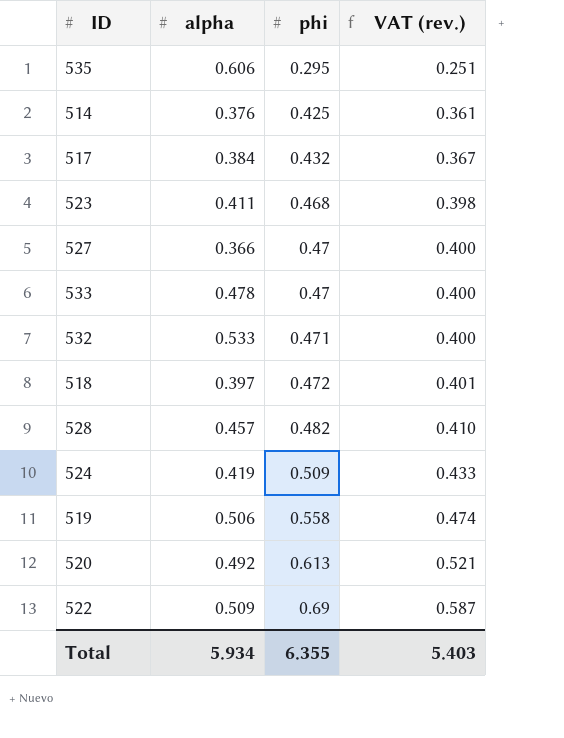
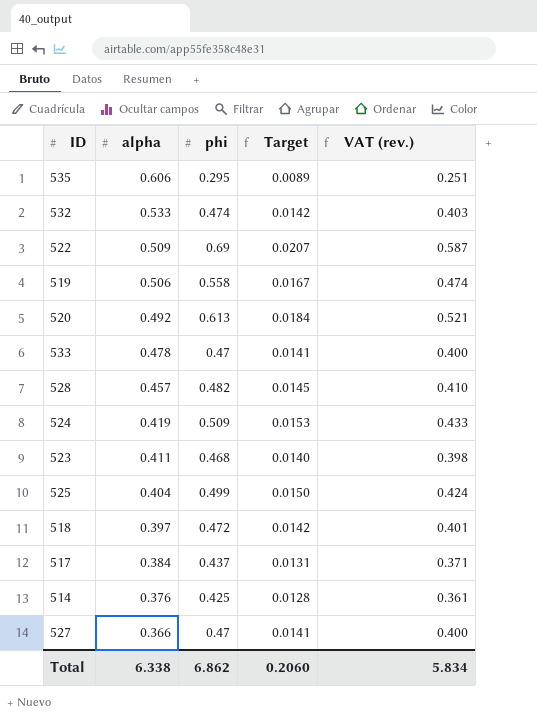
row order: phi ascending -> alpha descending
column Target | formula: none -> [phi] * 0.03
532 | phi: 0.471 -> 0.474
532 | VAT (rev.): 0.400 -> 0.403
row 525: none -> 0.404 | 0.499 | 0.0150 | 0.424
517 | phi: 0.432 -> 0.437
517 | VAT (rev.): 0.367 -> 0.371
Total | alpha: 5.934 -> 6.338
Total | phi: 6.355 -> 6.862
Total | VAT (rev.): 5.403 -> 5.834

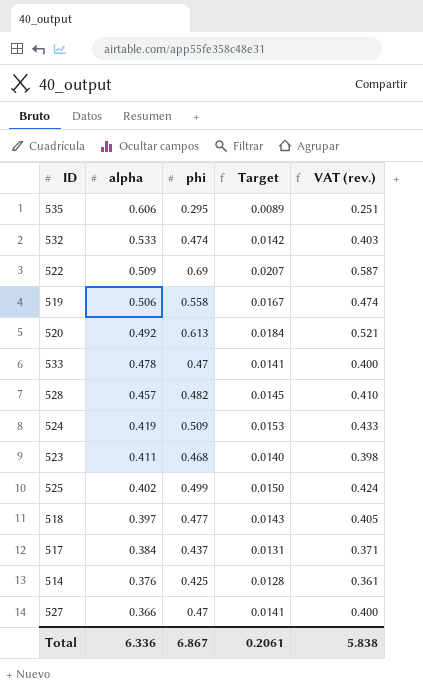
525 | alpha: 0.404 -> 0.402
518 | phi: 0.472 -> 0.477
518 | Target: 0.0142 -> 0.0143
518 | VAT (rev.): 0.401 -> 0.405
Total | alpha: 6.338 -> 6.336
Total | phi: 6.862 -> 6.867
Total | Target: 0.2060 -> 0.2061
Total | VAT (rev.): 5.834 -> 5.838

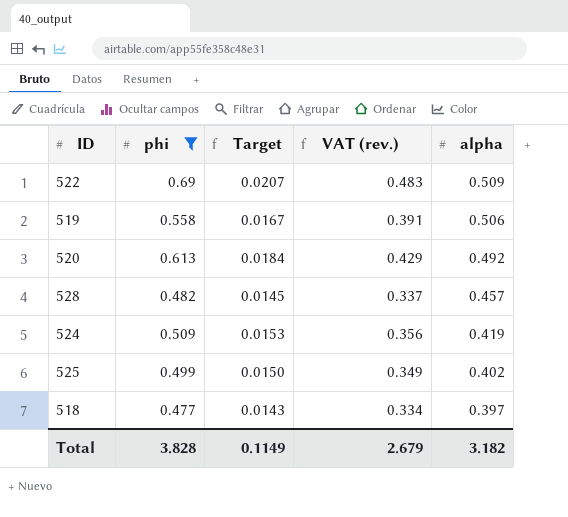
filter: none -> phi >= 0.477
column VAT (rev.) | formula: [phi] * 0.85 -> [phi] * 0.7
column alpha | position: 2 -> 5
Total | phi: 6.867 -> 3.828
Total | Target: 0.2061 -> 0.1149
Total | VAT (rev.): 5.838 -> 2.679
Total | alpha: 6.336 -> 3.182

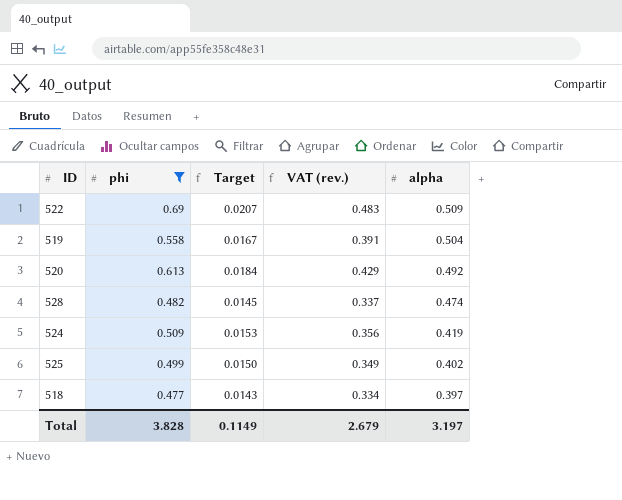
519 | alpha: 0.506 -> 0.504
528 | alpha: 0.457 -> 0.474
Total | alpha: 3.182 -> 3.197

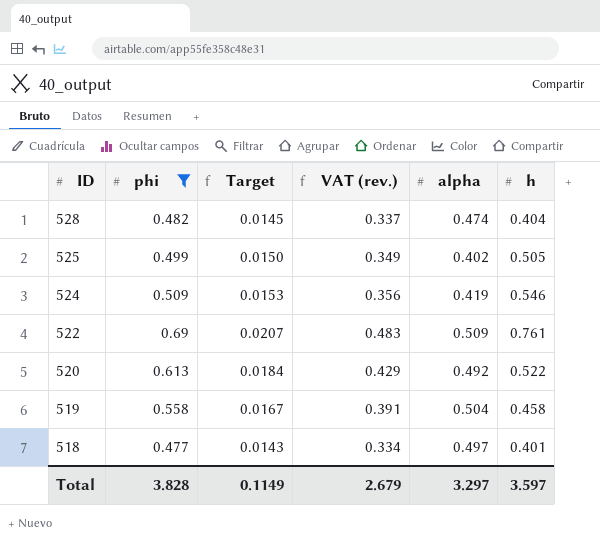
row order: alpha descending -> ID descending
column h | position: none -> 6
518 | alpha: 0.397 -> 0.497
Total | alpha: 3.197 -> 3.297

